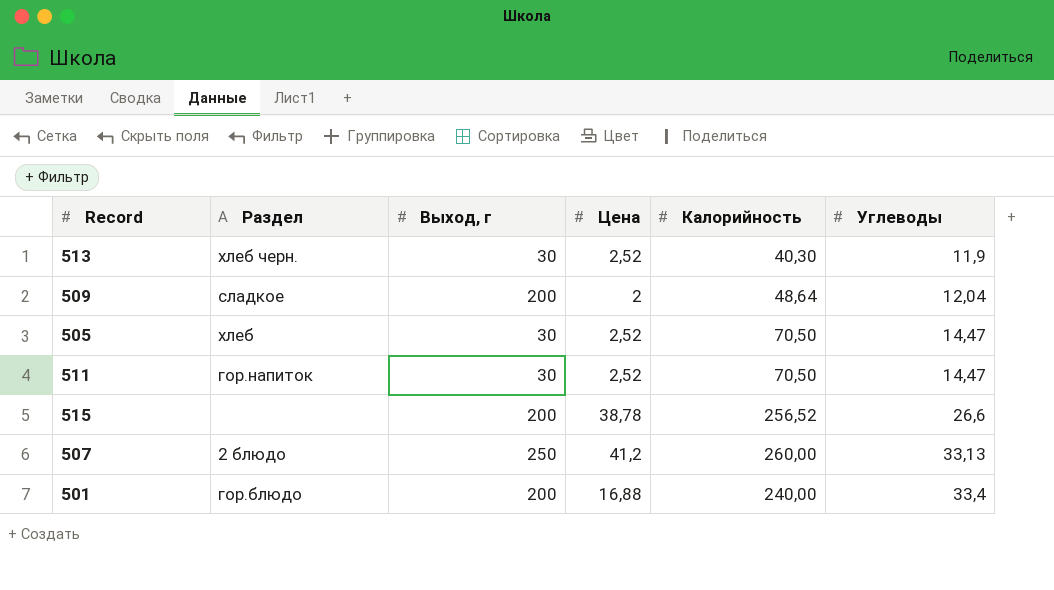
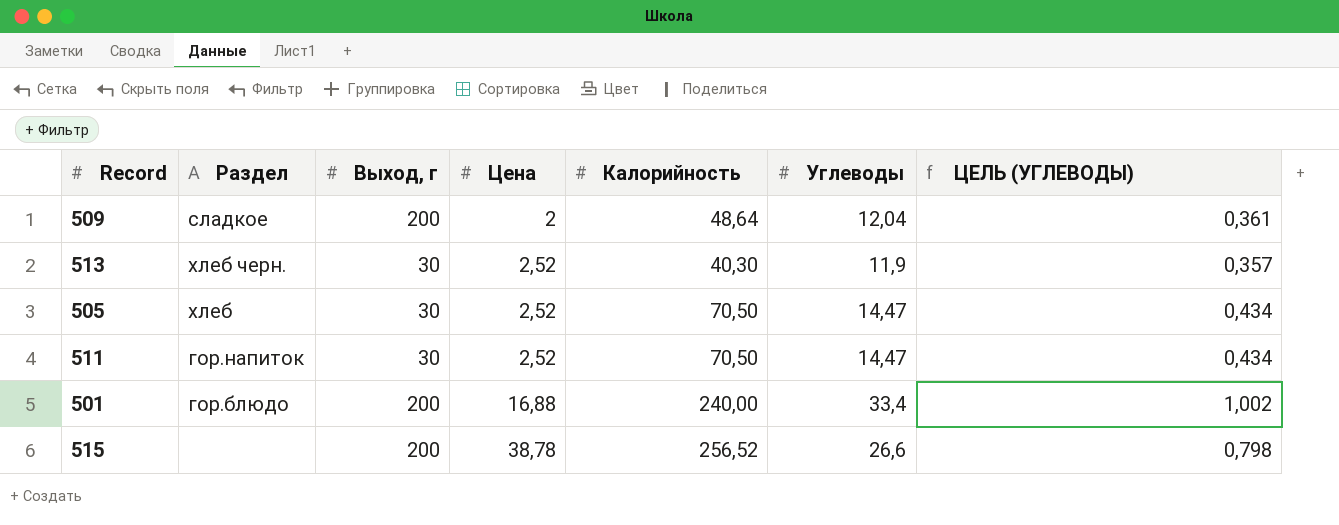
row order: Углеводы ascending -> Цена ascending
column ЦЕЛЬ (УГЛЕВОДЫ) | formula: none -> [Углеводы] * 0,03
row 507: 2 блюдо | 250 | 41,2 | 260,00 | 33,13 -> none

